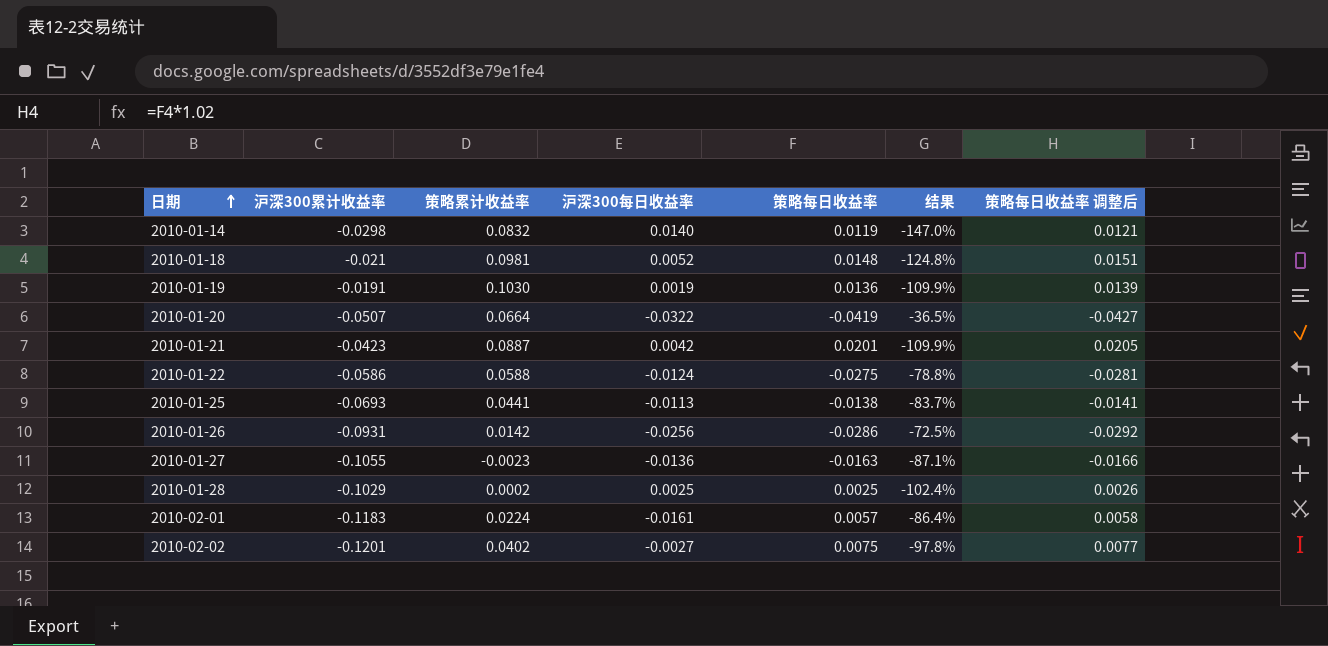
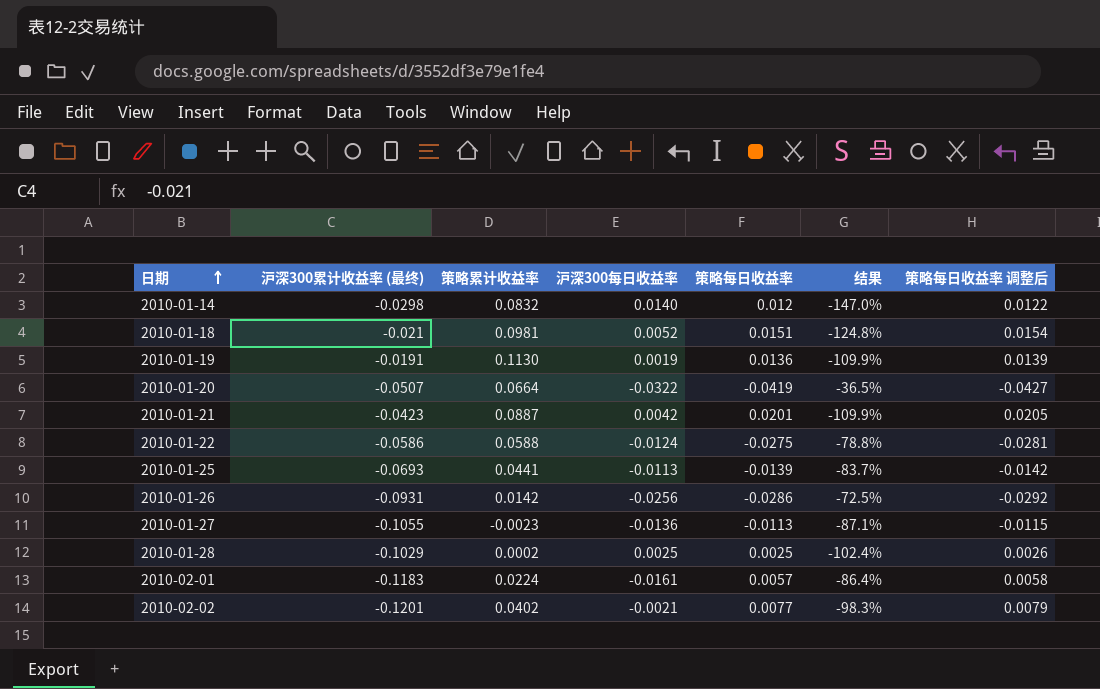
column name: 沪深300累计收益率 -> 沪深300累计收益率 (最终)
2010-01-14 | 策略每日收益率: 0.0119 -> 0.012
2010-01-14 | 策略每日收益率 调整后: 0.0121 -> 0.0122
2010-01-18 | 策略每日收益率: 0.0148 -> 0.0151
2010-01-18 | 策略每日收益率 调整后: 0.0151 -> 0.0154
2010-01-19 | 策略累计收益率: 0.1030 -> 0.1130
2010-01-25 | 策略每日收益率: -0.0138 -> -0.0139
2010-01-25 | 策略每日收益率 调整后: -0.0141 -> -0.0142
2010-01-27 | 策略每日收益率: -0.0163 -> -0.0113
2010-01-27 | 策略每日收益率 调整后: -0.0166 -> -0.0115
2010-02-02 | 沪深300每日收益率: -0.0027 -> -0.0021
2010-02-02 | 策略每日收益率: 0.0075 -> 0.0077
2010-02-02 | 结果: -97.8% -> -98.3%
2010-02-02 | 策略每日收益率 调整后: 0.0077 -> 0.0079

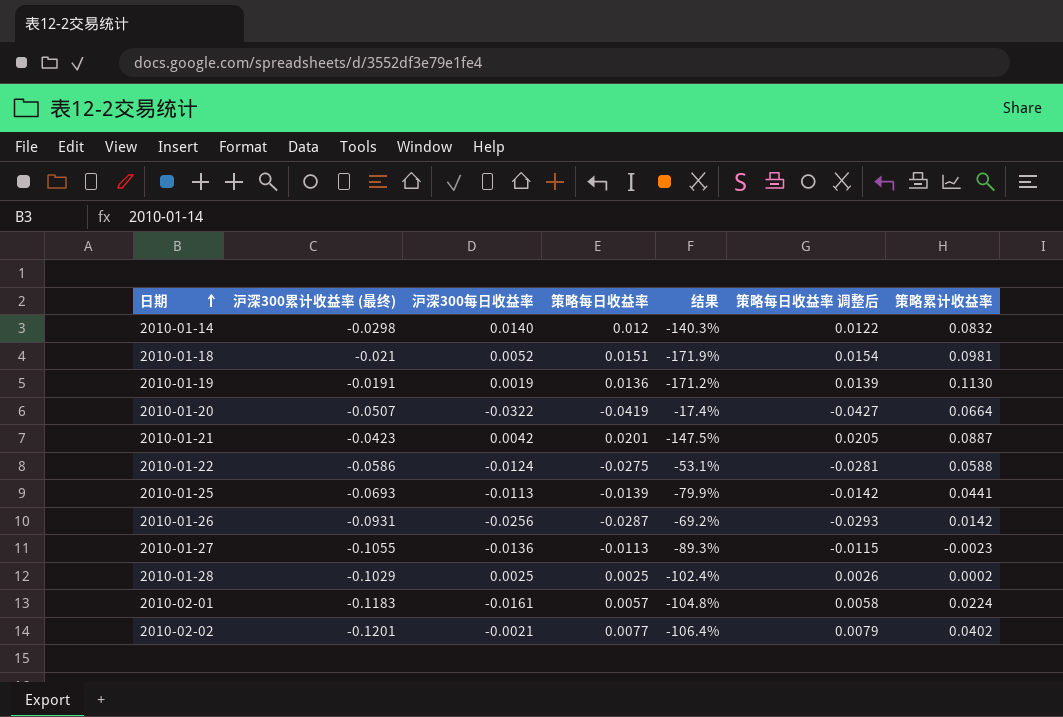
column 结果 | formula: ([沪深300每日收益率] - [沪深300累计收益率 (最终)]) / [沪深300累计收益率 (最终)] -> ([策略每日收益率] - [沪深300累计收益率 (最终)]) / [沪深300累计收益率 (最终)]
column 策略累计收益率 | position: 3 -> 7
2010-01-26 | 策略每日收益率: -0.0286 -> -0.0287
2010-01-26 | 策略每日收益率 调整后: -0.0292 -> -0.0293

